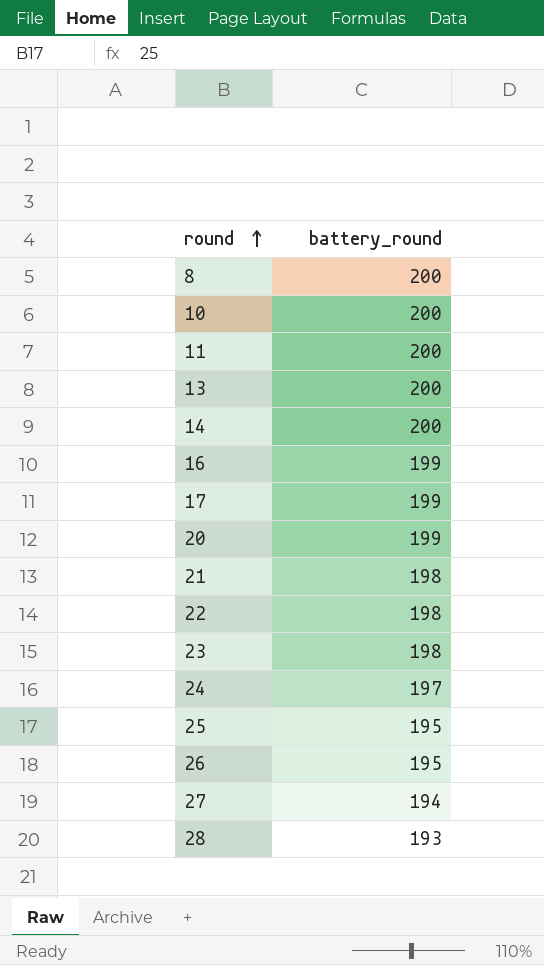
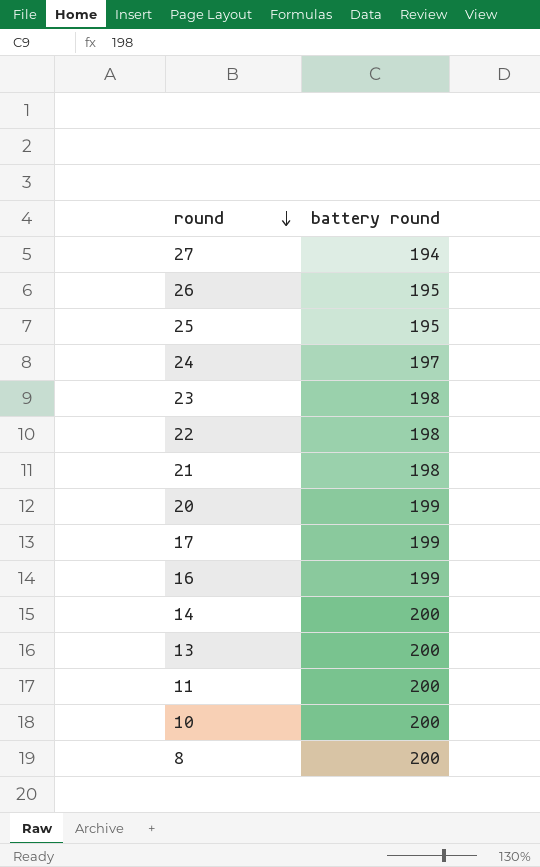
row order: round ascending -> round descending
column name: battery_round -> battery round
row 28: 193 -> none

